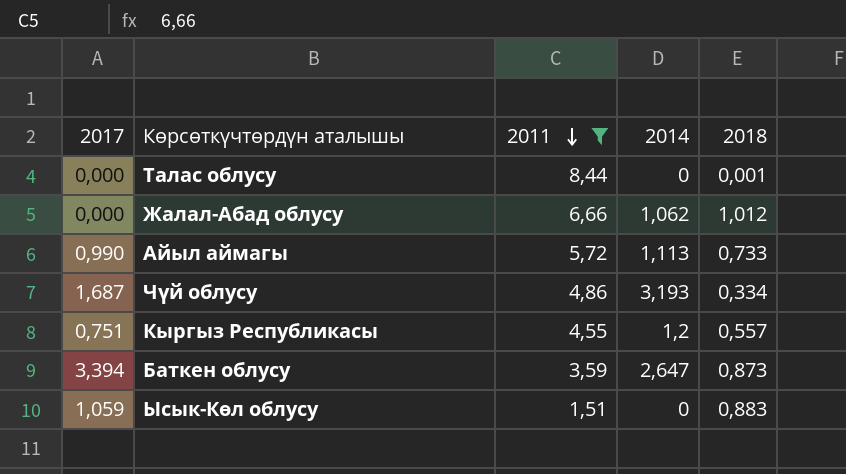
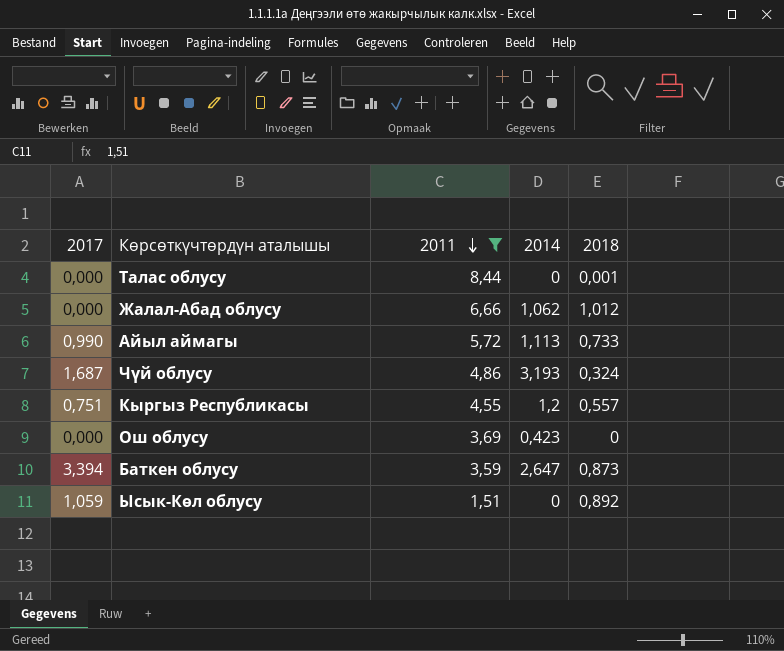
Чүй облусу | 2018: 0,334 -> 0,324
row Ош облусу: none -> 0,000 | 3,69 | 0,423 | 0
Ысык-Көл облусу | 2018: 0,883 -> 0,892

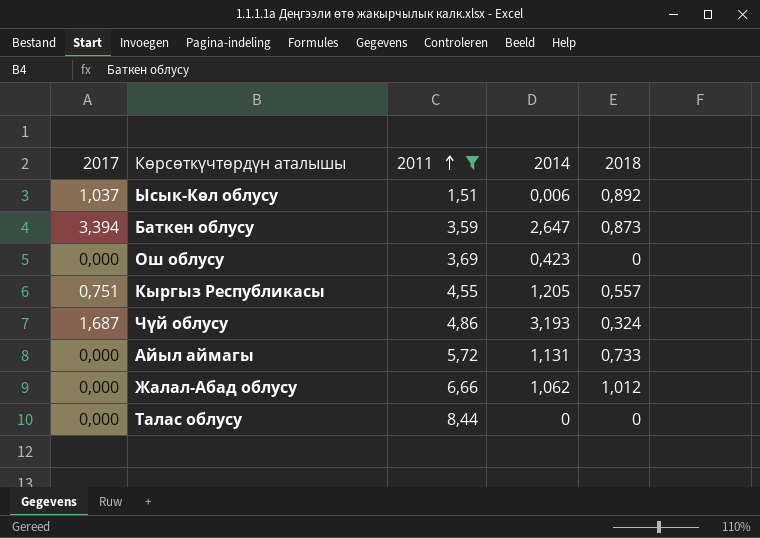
row order: 2011 descending -> 2011 ascending
Ысык-Көл облусу | 2017: 1,059 -> 1,037
Ысык-Көл облусу | 2014: 0 -> 0,006
Кыргыз Республикасы | 2014: 1,2 -> 1,205
Айыл аймагы | 2017: 0,990 -> 0,000
Айыл аймагы | 2014: 1,113 -> 1,131
Талас облусу | 2018: 0,001 -> 0

